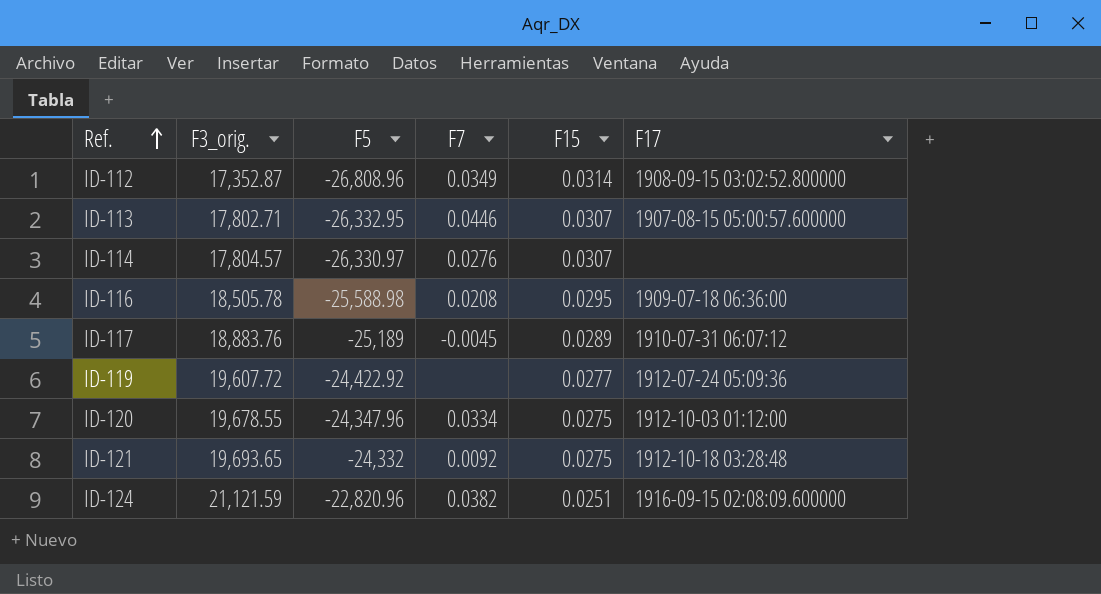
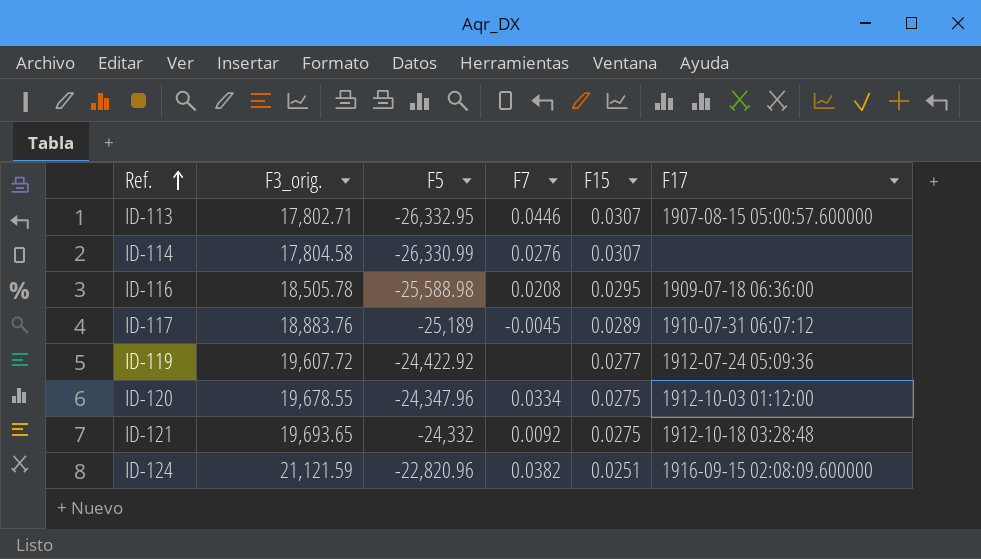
row ID-112: 17,352.87 | -26,808.96 | 0.0349 | 0.0314 | 1908-09-15 03:02:52.800000 -> none
ID-114 | F3_orig.: 17,804.57 -> 17,804.58
ID-114 | F5: -26,330.97 -> -26,330.99

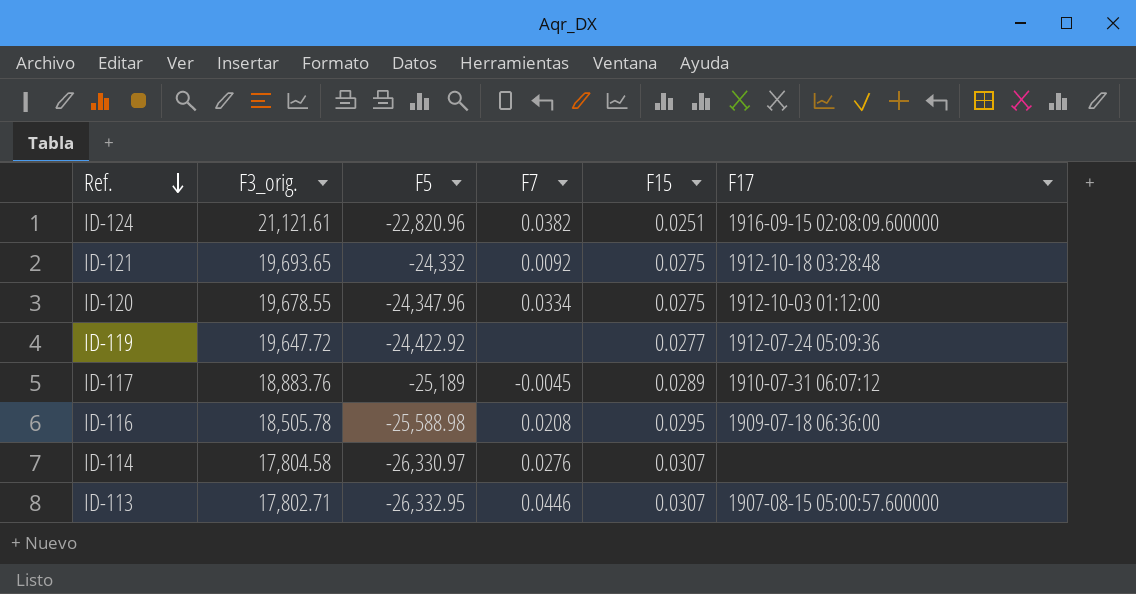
row order: Ref. ascending -> Ref. descending
ID-124 | F3_orig.: 21,121.59 -> 21,121.61
ID-119 | F3_orig.: 19,607.72 -> 19,647.72
ID-114 | F5: -26,330.99 -> -26,330.97

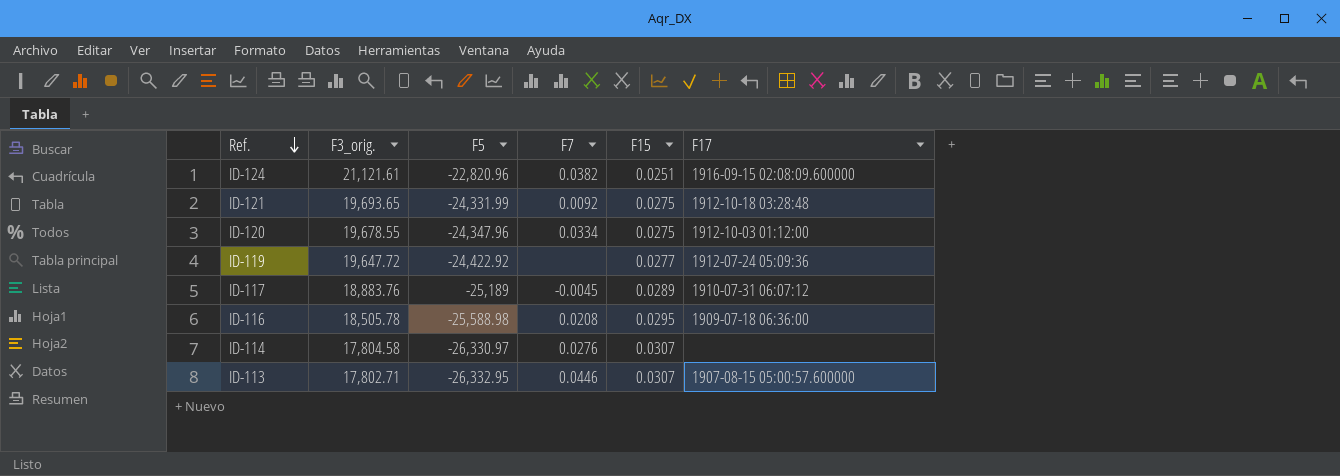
ID-121 | F5: -24,332 -> -24,331.99

